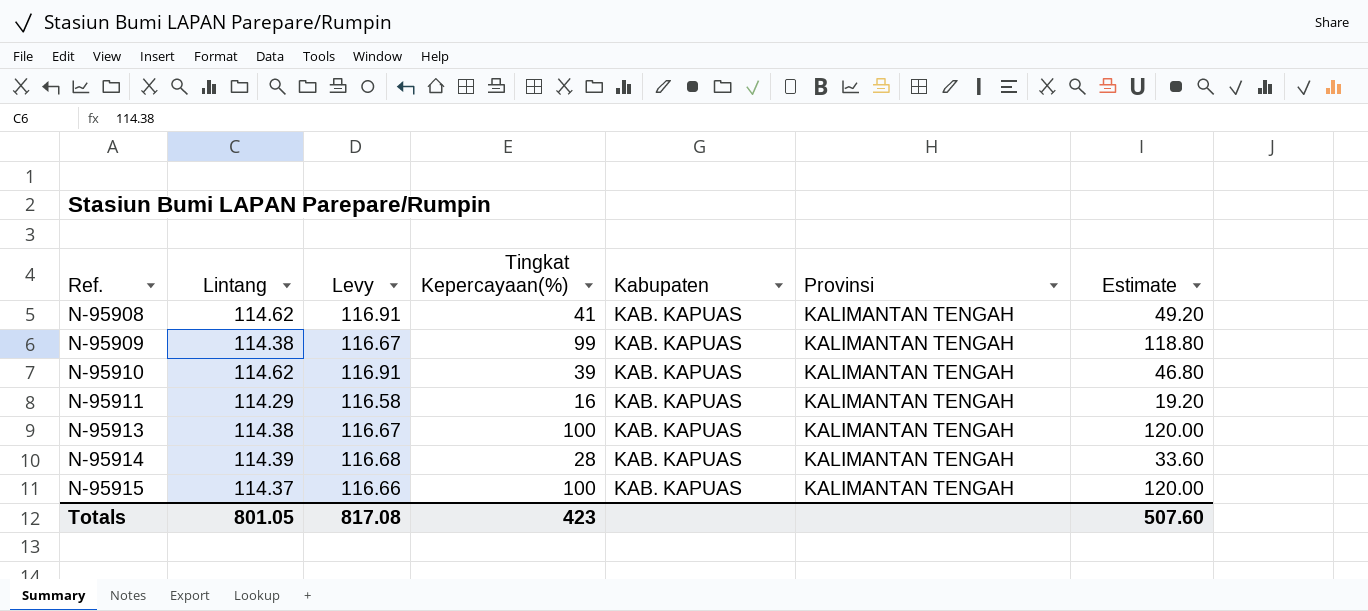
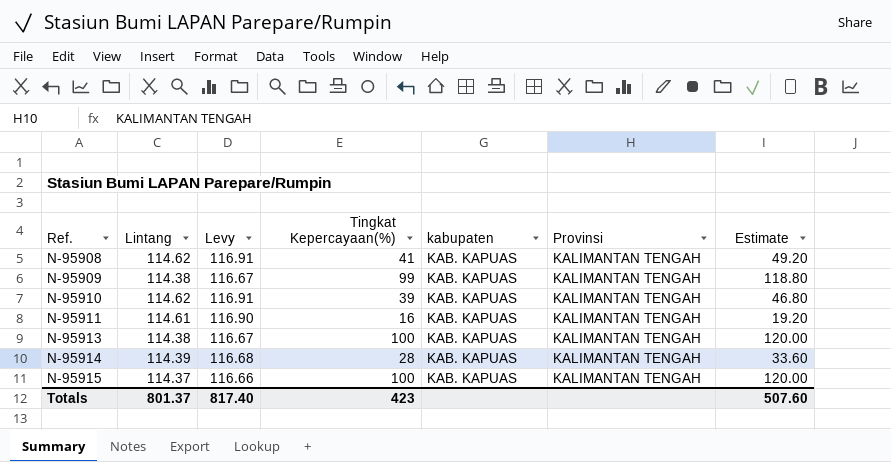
column name: Kabupaten -> kabupaten
N-95911 | Lintang: 114.29 -> 114.61
N-95911 | Levy: 116.58 -> 116.90
Totals | Lintang: 801.05 -> 801.37
Totals | Levy: 817.08 -> 817.40

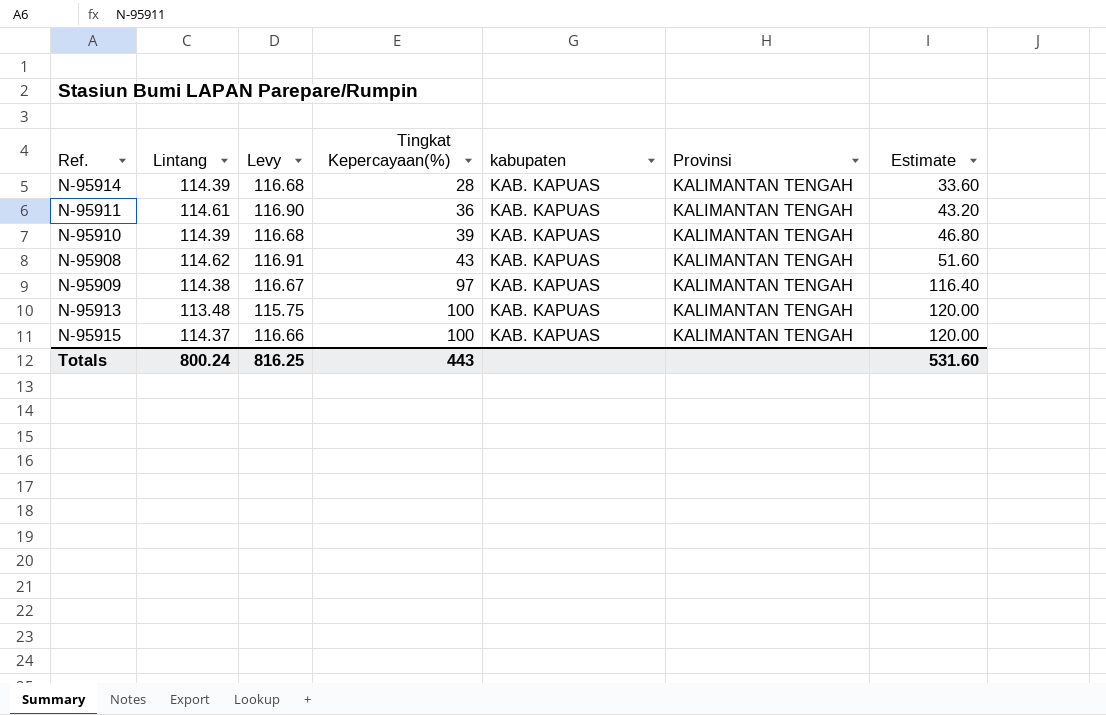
row order: Ref. ascending -> Tingkat Kepercayaan(%) ascending
N-95911 | Tingkat Kepercayaan(%): 16 -> 36
N-95911 | Estimate: 19.20 -> 43.20
N-95910 | Lintang: 114.62 -> 114.39
N-95910 | Levy: 116.91 -> 116.68
N-95908 | Tingkat Kepercayaan(%): 41 -> 43
N-95908 | Estimate: 49.20 -> 51.60
N-95909 | Tingkat Kepercayaan(%): 99 -> 97
N-95909 | Estimate: 118.80 -> 116.40
N-95913 | Lintang: 114.38 -> 113.48
N-95913 | Levy: 116.67 -> 115.75
Totals | Lintang: 801.37 -> 800.24
Totals | Levy: 817.40 -> 816.25
Totals | Tingkat Kepercayaan(%): 423 -> 443
Totals | Estimate: 507.60 -> 531.60

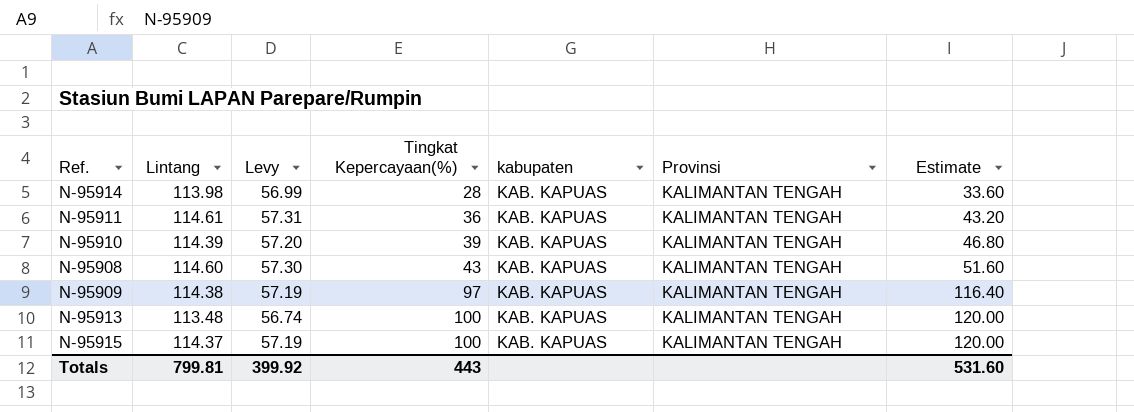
column Levy | formula: [Lintang] * 1.02 -> [Lintang] * 0.5
N-95914 | Lintang: 114.39 -> 113.98
N-95908 | Lintang: 114.62 -> 114.60
Totals | Lintang: 800.24 -> 799.81
Totals | Levy: 816.25 -> 399.92

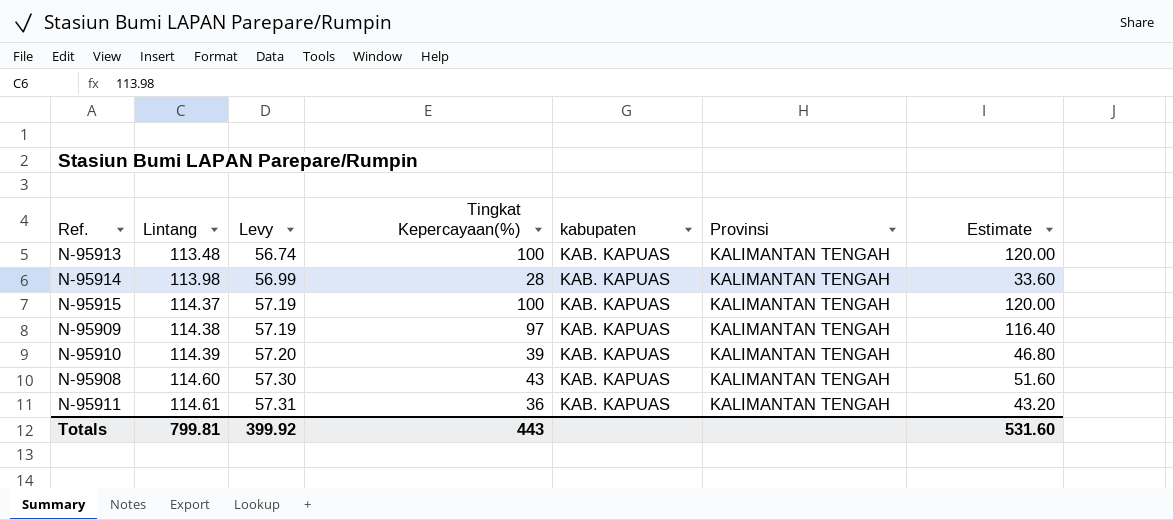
row order: Tingkat Kepercayaan(%) ascending -> Lintang ascending

